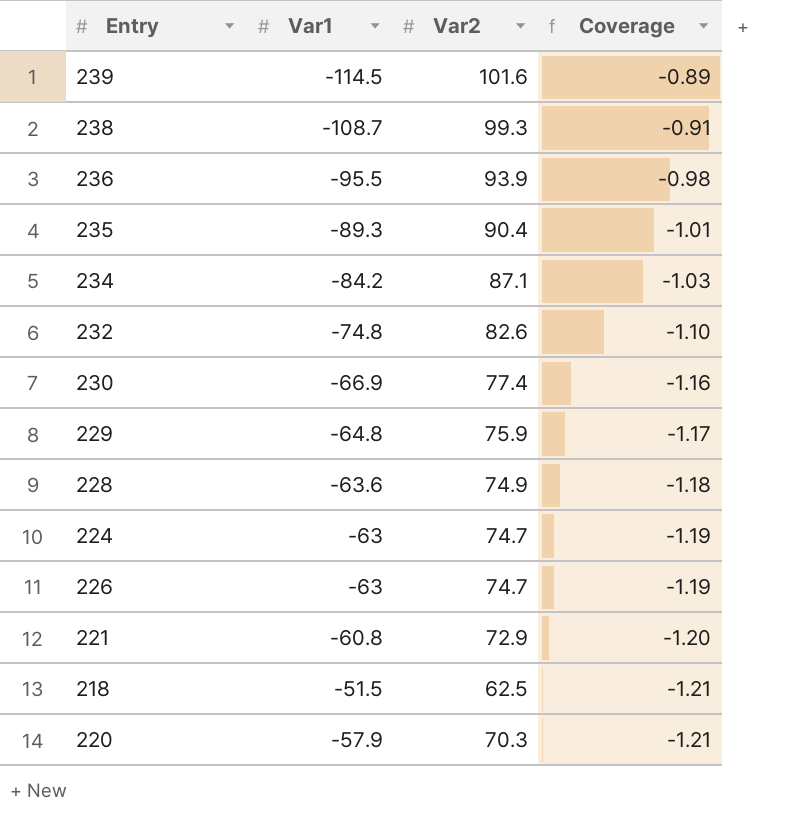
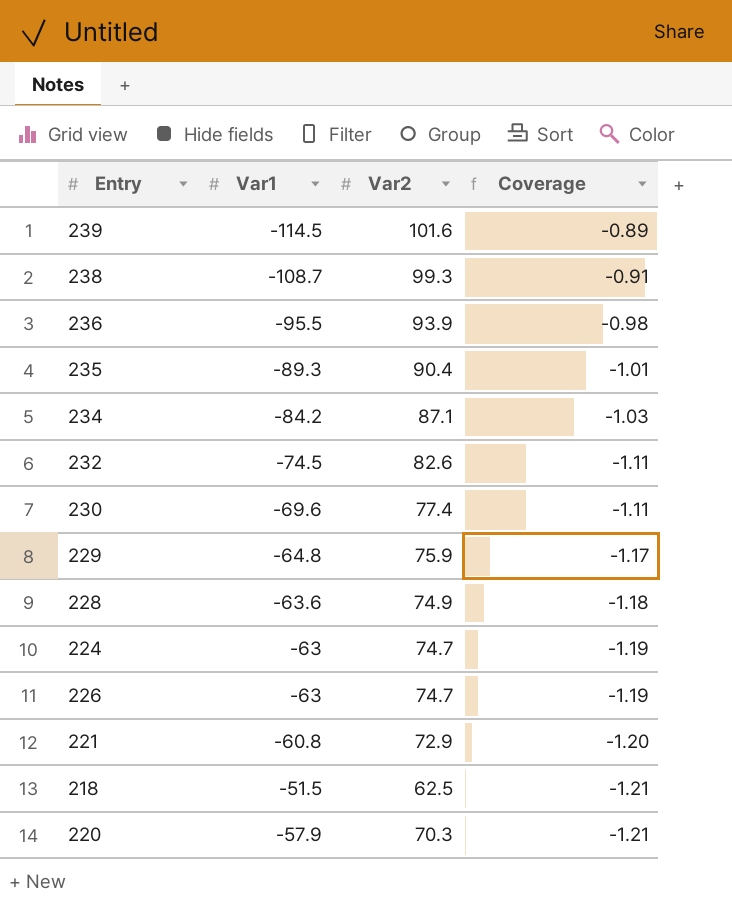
232 | Var1: -74.8 -> -74.5
232 | Coverage: -1.10 -> -1.11
230 | Var1: -66.9 -> -69.6
230 | Coverage: -1.16 -> -1.11

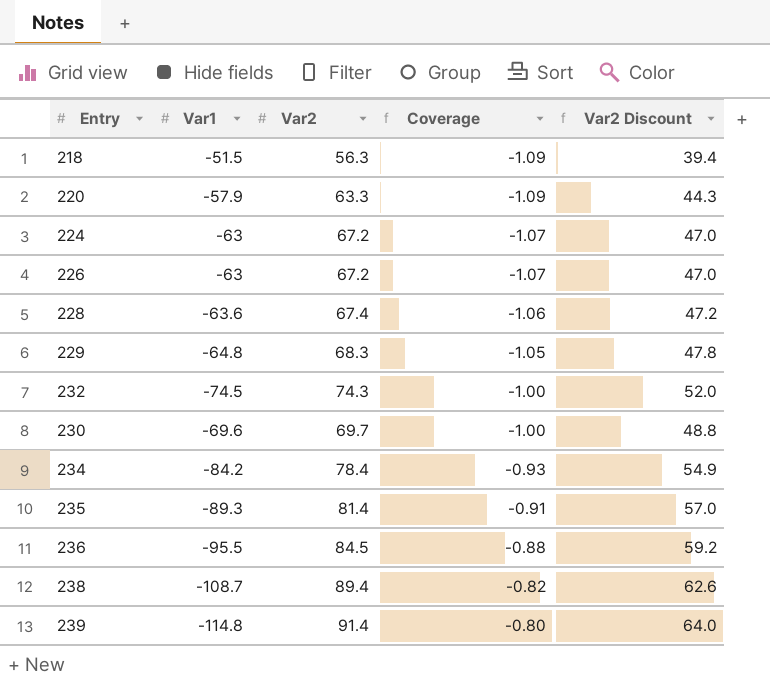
row order: Coverage descending -> Coverage ascending
column Var2 Discount | formula: none -> [Var2] * 0.7
row 221: -60.8 | 72.9 | -1.20 -> none
218 | Var2: 62.5 -> 56.3
218 | Coverage: -1.21 -> -1.09
220 | Var2: 70.3 -> 63.3
220 | Coverage: -1.21 -> -1.09
224 | Var2: 74.7 -> 67.2
224 | Coverage: -1.19 -> -1.07
226 | Var2: 74.7 -> 67.2
226 | Coverage: -1.19 -> -1.07
228 | Var2: 74.9 -> 67.4
228 | Coverage: -1.18 -> -1.06
229 | Var2: 75.9 -> 68.3
229 | Coverage: -1.17 -> -1.05
232 | Var2: 82.6 -> 74.3
232 | Coverage: -1.11 -> -1.00
230 | Var2: 77.4 -> 69.7
230 | Coverage: -1.11 -> -1.00
234 | Var2: 87.1 -> 78.4
234 | Coverage: -1.03 -> -0.93
235 | Var2: 90.4 -> 81.4
235 | Coverage: -1.01 -> -0.91
236 | Var2: 93.9 -> 84.5
236 | Coverage: -0.98 -> -0.88
238 | Var2: 99.3 -> 89.4
238 | Coverage: -0.91 -> -0.82
239 | Var1: -114.5 -> -114.8
239 | Var2: 101.6 -> 91.4
239 | Coverage: -0.89 -> -0.80

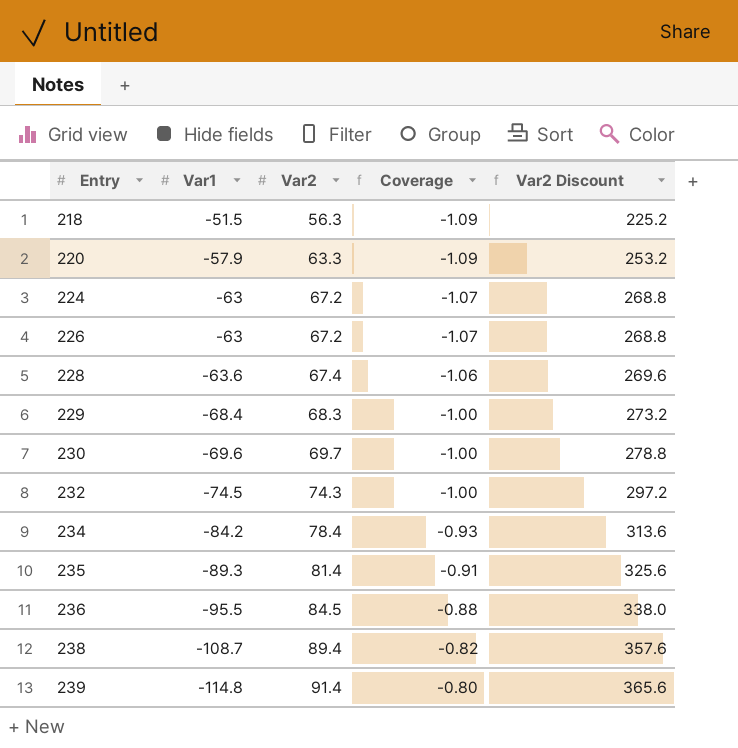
row order: Coverage ascending -> Entry ascending
column Var2 Discount | formula: [Var2] * 0.7 -> [Var2] * 4
229 | Var1: -64.8 -> -68.4
229 | Coverage: -1.05 -> -1.00

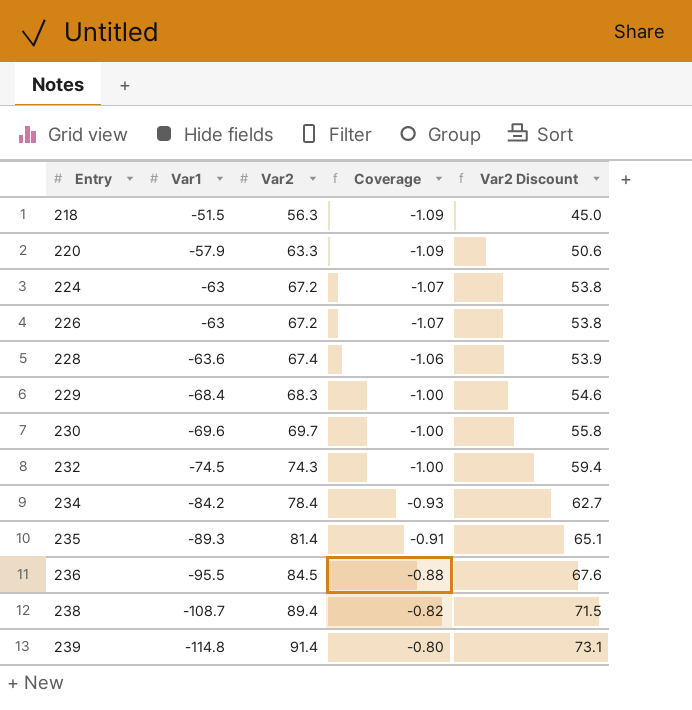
column Var2 Discount | formula: [Var2] * 4 -> [Var2] * 0.8

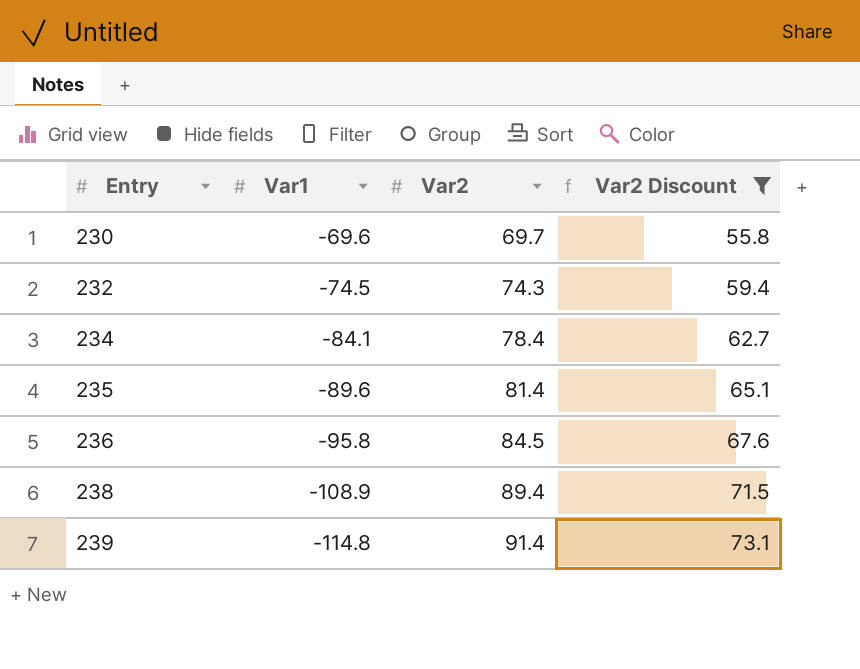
filter: none -> Var2 Discount >= 55.8
column Coverage | formula: [Var2] / [Var1] -> none
234 | Var1: -84.2 -> -84.1
235 | Var1: -89.3 -> -89.6
236 | Var1: -95.5 -> -95.8
238 | Var1: -108.7 -> -108.9

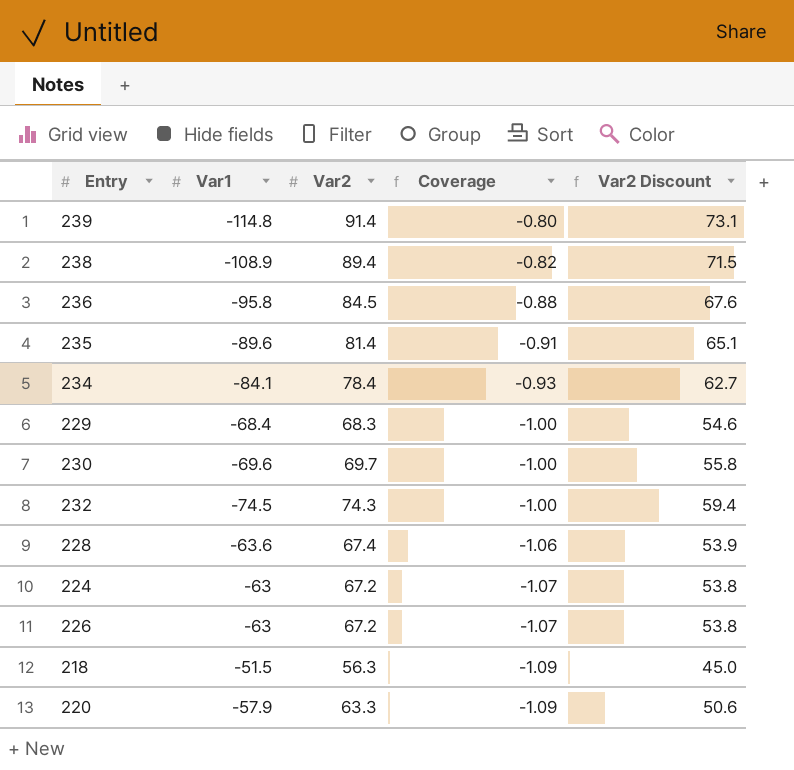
filter: Var2 Discount >= 55.8 -> none
row order: Entry ascending -> Coverage descending
column Coverage | formula: none -> [Var2] / [Var1]

